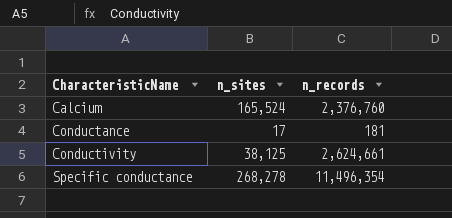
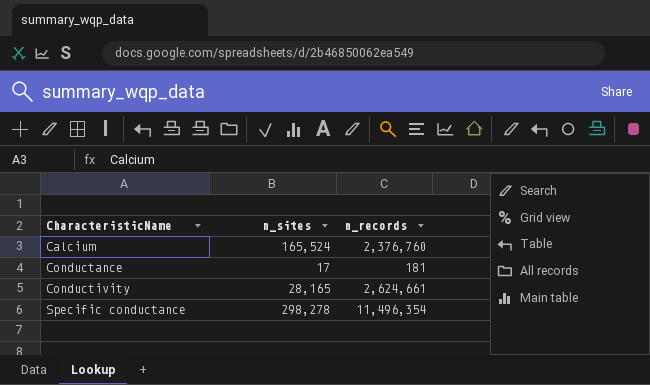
Conductivity | n_sites: 38,125 -> 28,165
Specific conductance | n_sites: 268,278 -> 298,278

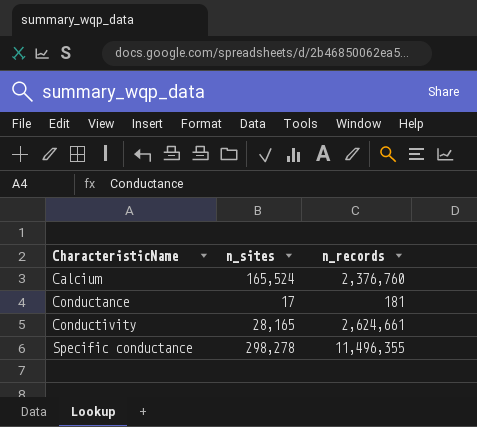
Specific conductance | n_records: 11,496,354 -> 11,496,355

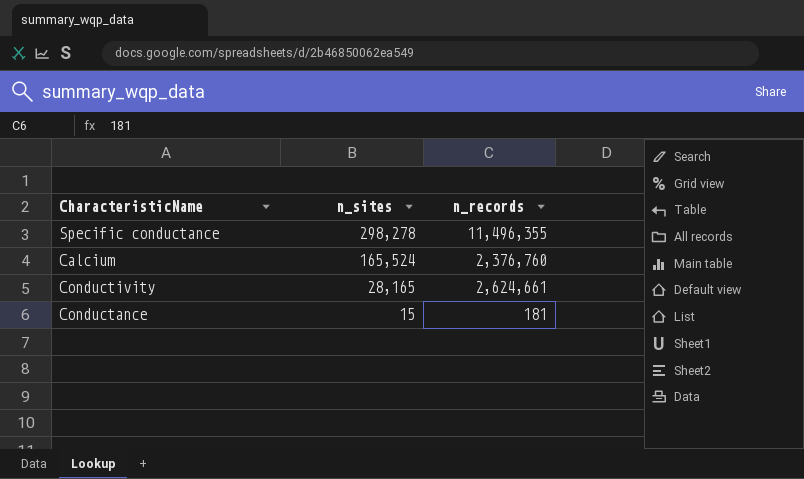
row order: CharacteristicName ascending -> n_sites descending
Conductance | n_sites: 17 -> 15

